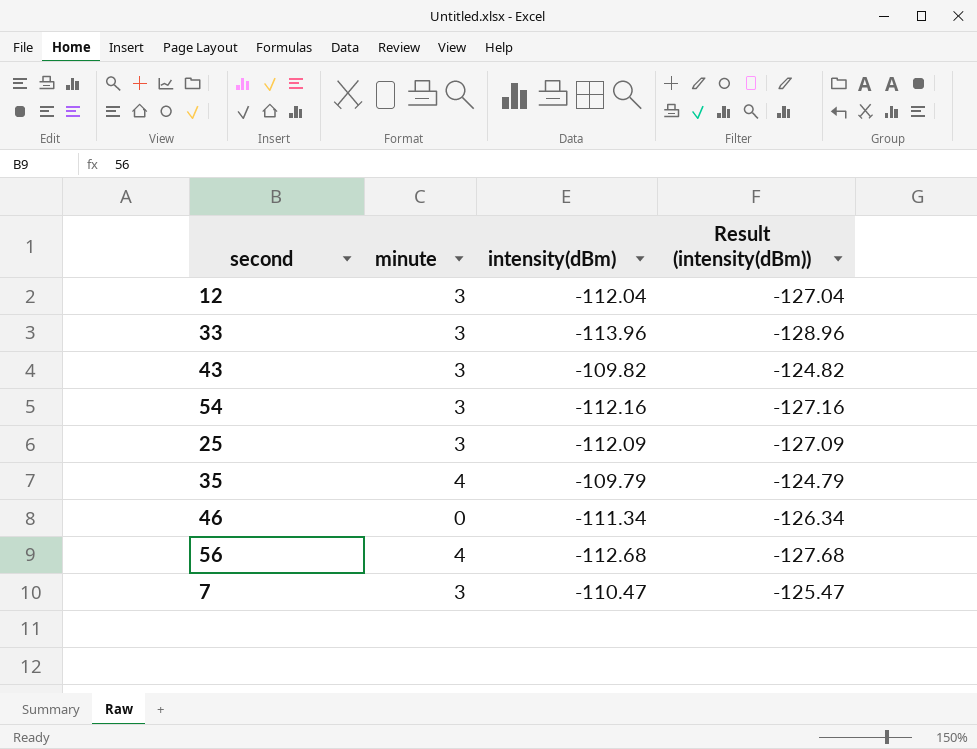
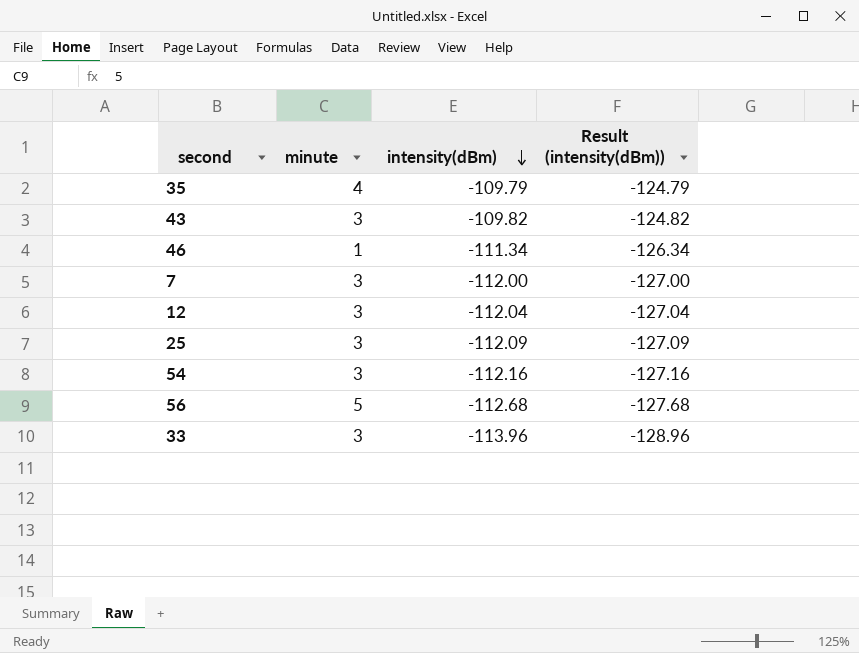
row order: none -> intensity(dBm) descending
46 | minute: 0 -> 1
7 | intensity(dBm): -110.47 -> -112.00
7 | Result (intensity(dBm)): -125.47 -> -127.00
56 | minute: 4 -> 5

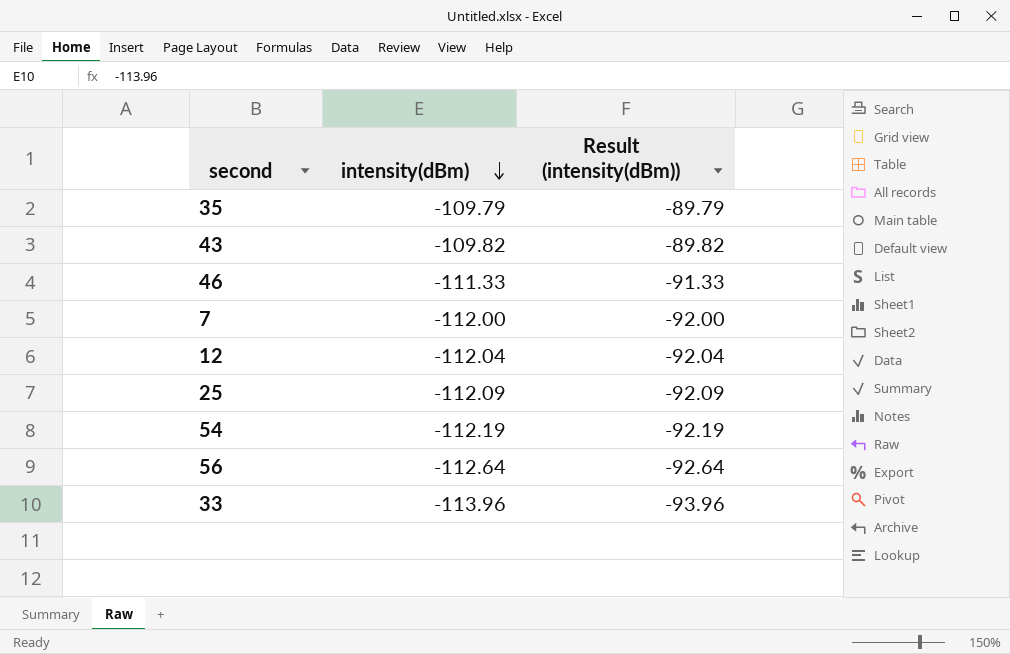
column minute | position: 2 -> none
column Result (intensity(dBm)) | formula: [intensity(dBm)] - 15 -> [intensity(dBm)] + 20
46 | intensity(dBm): -111.34 -> -111.33
54 | intensity(dBm): -112.16 -> -112.19
56 | intensity(dBm): -112.68 -> -112.64

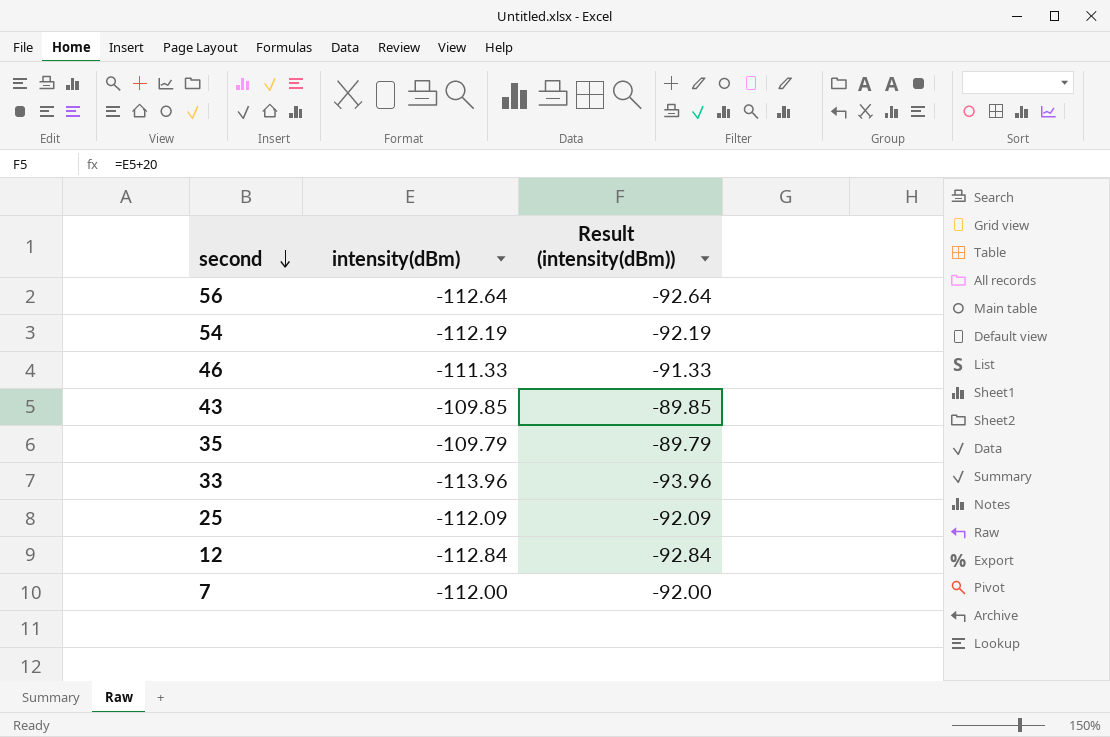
row order: intensity(dBm) descending -> second descending
43 | intensity(dBm): -109.82 -> -109.85
43 | Result (intensity(dBm)): -89.82 -> -89.85
12 | intensity(dBm): -112.04 -> -112.84
12 | Result (intensity(dBm)): -92.04 -> -92.84

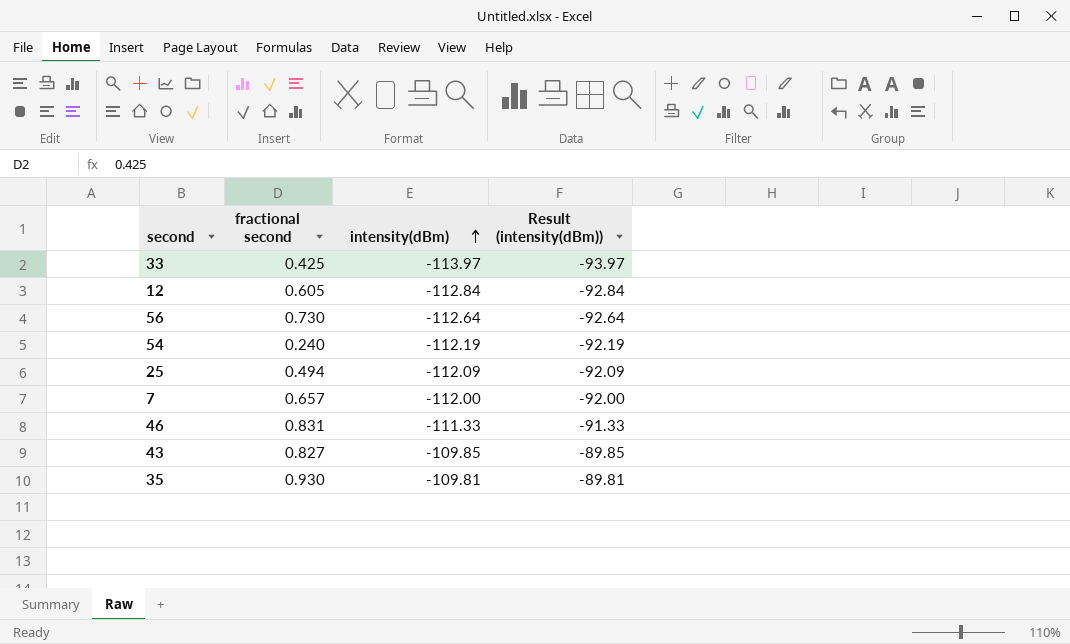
row order: second descending -> intensity(dBm) ascending
column fractional second | position: none -> 2
33 | intensity(dBm): -113.96 -> -113.97
33 | Result (intensity(dBm)): -93.96 -> -93.97
35 | intensity(dBm): -109.79 -> -109.81
35 | Result (intensity(dBm)): -89.79 -> -89.81

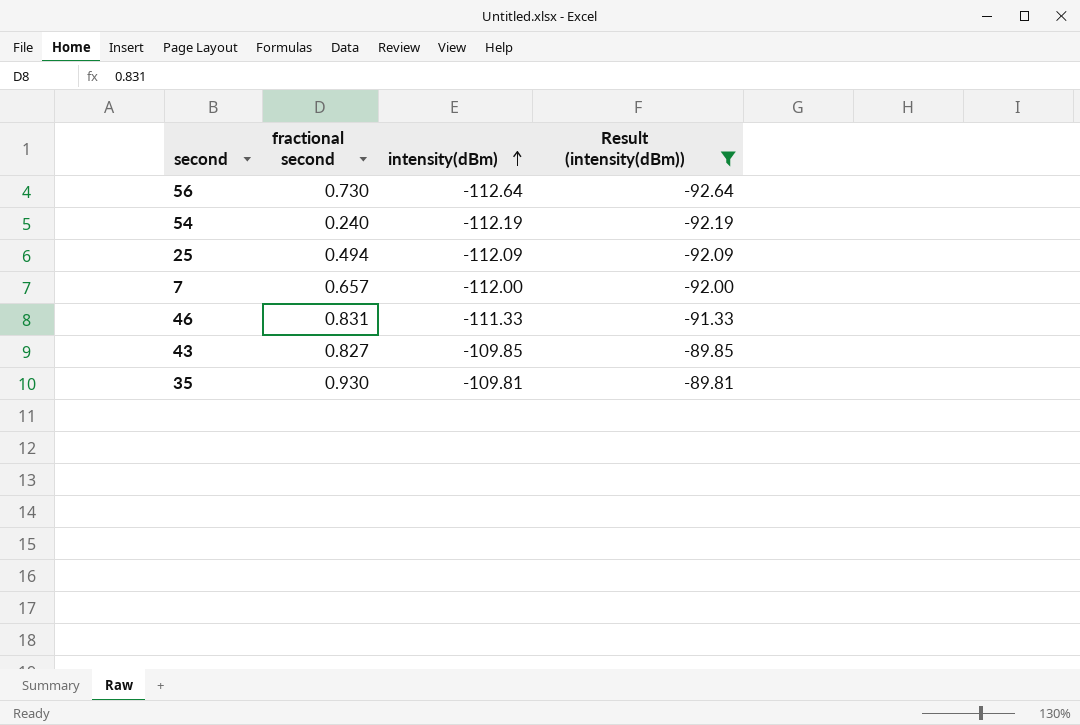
filter: none -> Result (intensity(dBm)) >= -92.64

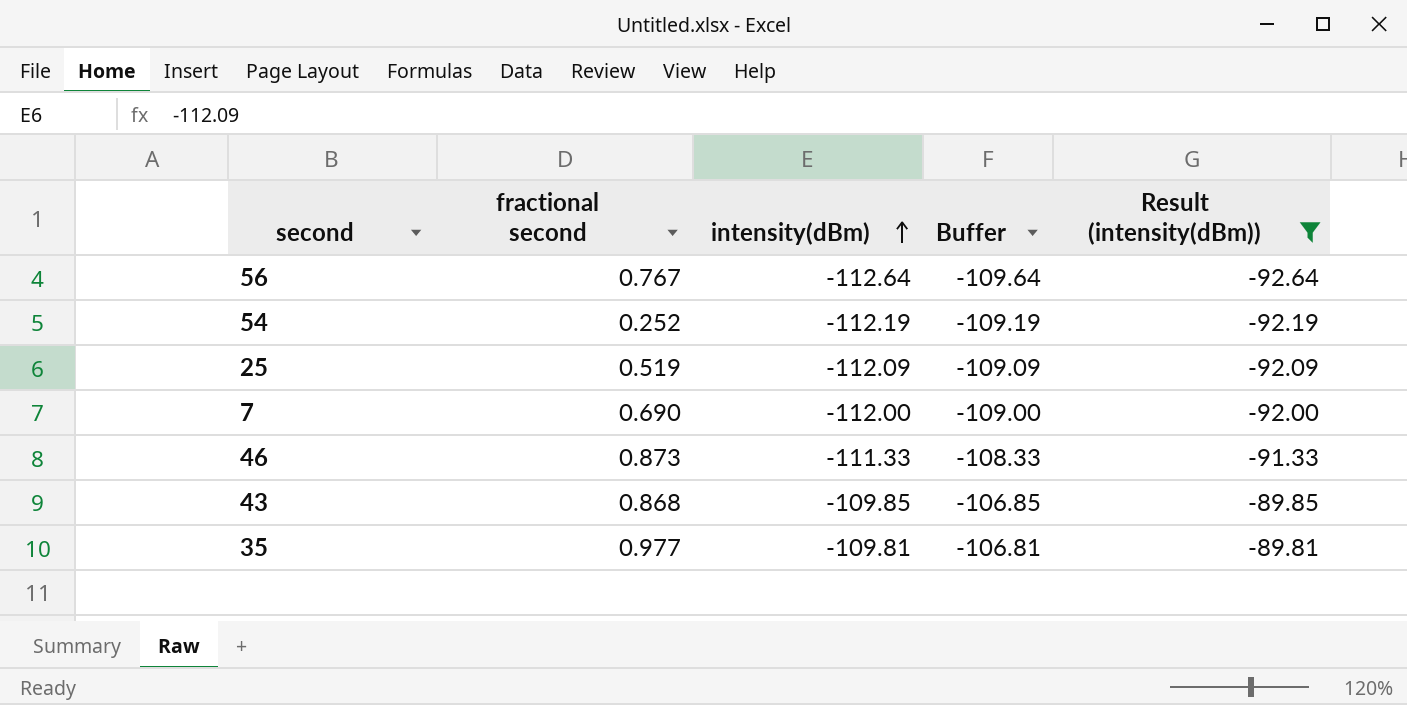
column Buffer | formula: none -> [intensity(dBm)] + 3
56 | fractional second: 0.730 -> 0.767
54 | fractional second: 0.240 -> 0.252
25 | fractional second: 0.494 -> 0.519
7 | fractional second: 0.657 -> 0.690
46 | fractional second: 0.831 -> 0.873
43 | fractional second: 0.827 -> 0.868
35 | fractional second: 0.930 -> 0.977

